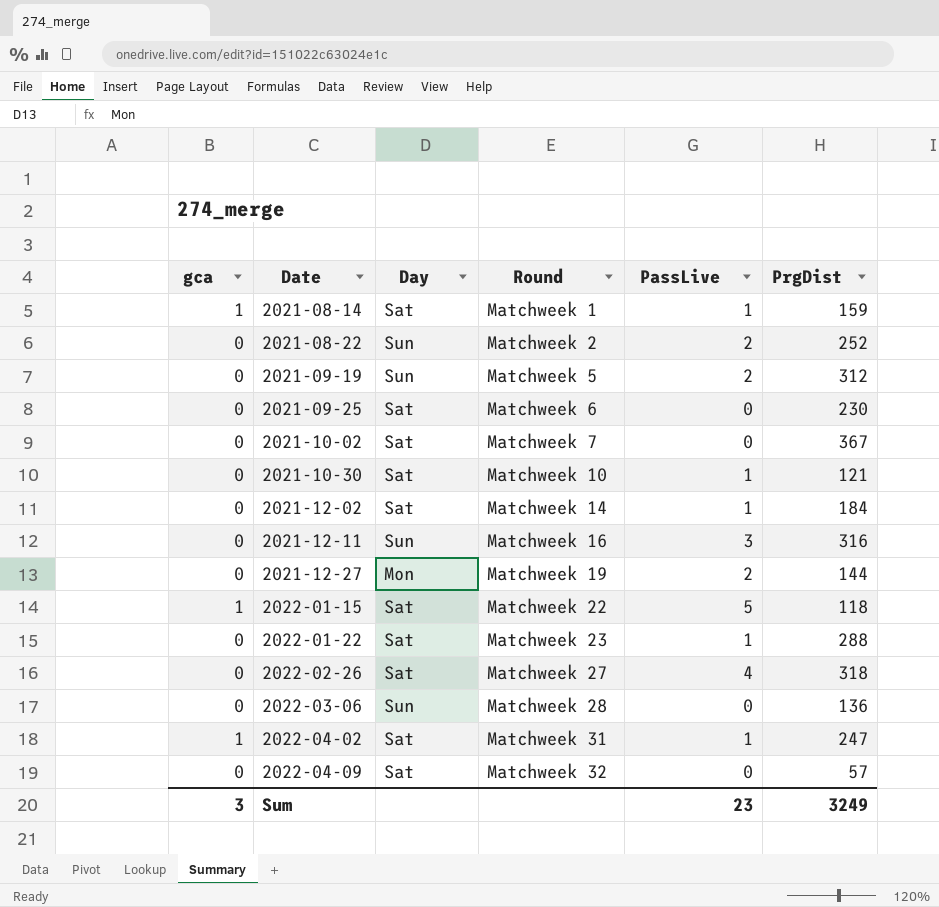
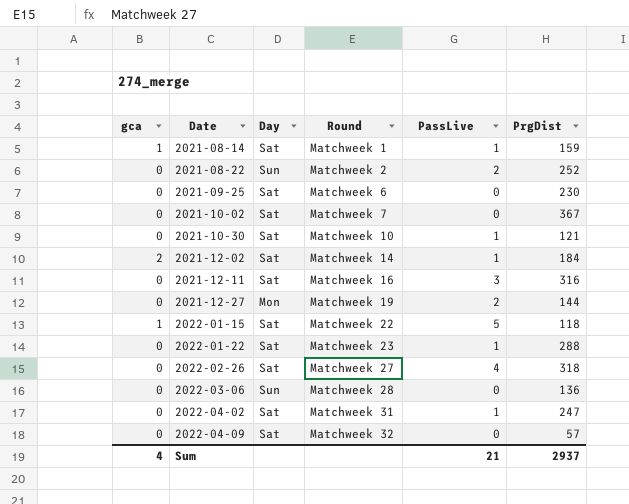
row 2021-09-19: 0 | Sun | Matchweek 5 | 2 | 312 -> none
2021-12-02 | gca: 0 -> 2
2021-12-11 | Day: Sun -> Sat
2022-04-02 | gca: 1 -> 0
Sum | gca: 3 -> 4
Sum | PassLive: 23 -> 21
Sum | PrgDist: 3249 -> 2937

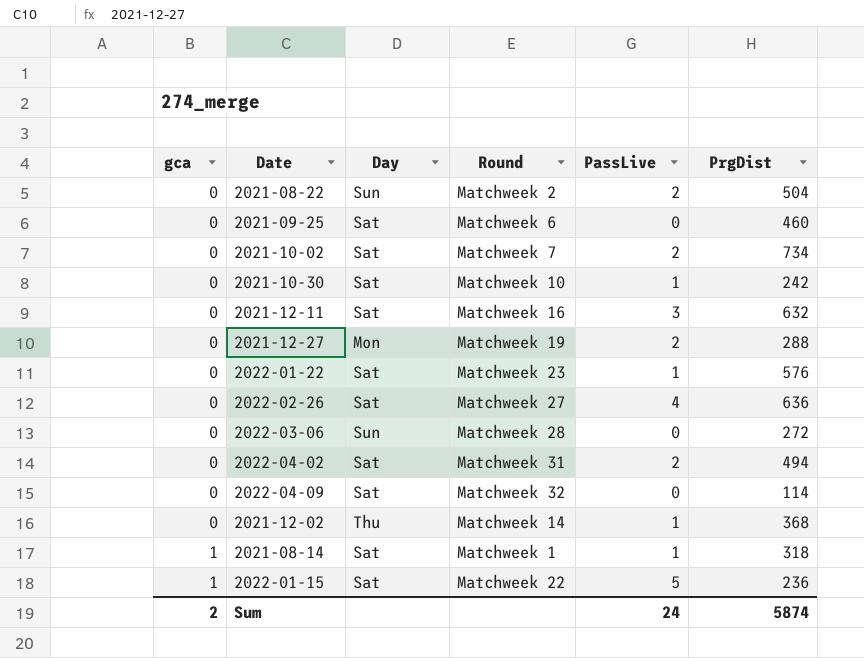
row order: Date ascending -> gca ascending
2021-08-22 | PrgDist: 252 -> 504
2021-09-25 | PrgDist: 230 -> 460
2021-10-02 | PassLive: 0 -> 2
2021-10-02 | PrgDist: 367 -> 734
2021-10-30 | PrgDist: 121 -> 242
2021-12-11 | PrgDist: 316 -> 632
2021-12-27 | PrgDist: 144 -> 288
2022-01-22 | PrgDist: 288 -> 576
2022-02-26 | PrgDist: 318 -> 636
2022-03-06 | PrgDist: 136 -> 272
2022-04-02 | PassLive: 1 -> 2
2022-04-02 | PrgDist: 247 -> 494
2022-04-09 | PrgDist: 57 -> 114
2021-12-02 | gca: 2 -> 0
2021-12-02 | Day: Sat -> Thu
2021-12-02 | PrgDist: 184 -> 368
2021-08-14 | PrgDist: 159 -> 318
2022-01-15 | PrgDist: 118 -> 236
Sum | gca: 4 -> 2
Sum | PassLive: 21 -> 24
Sum | PrgDist: 2937 -> 5874

